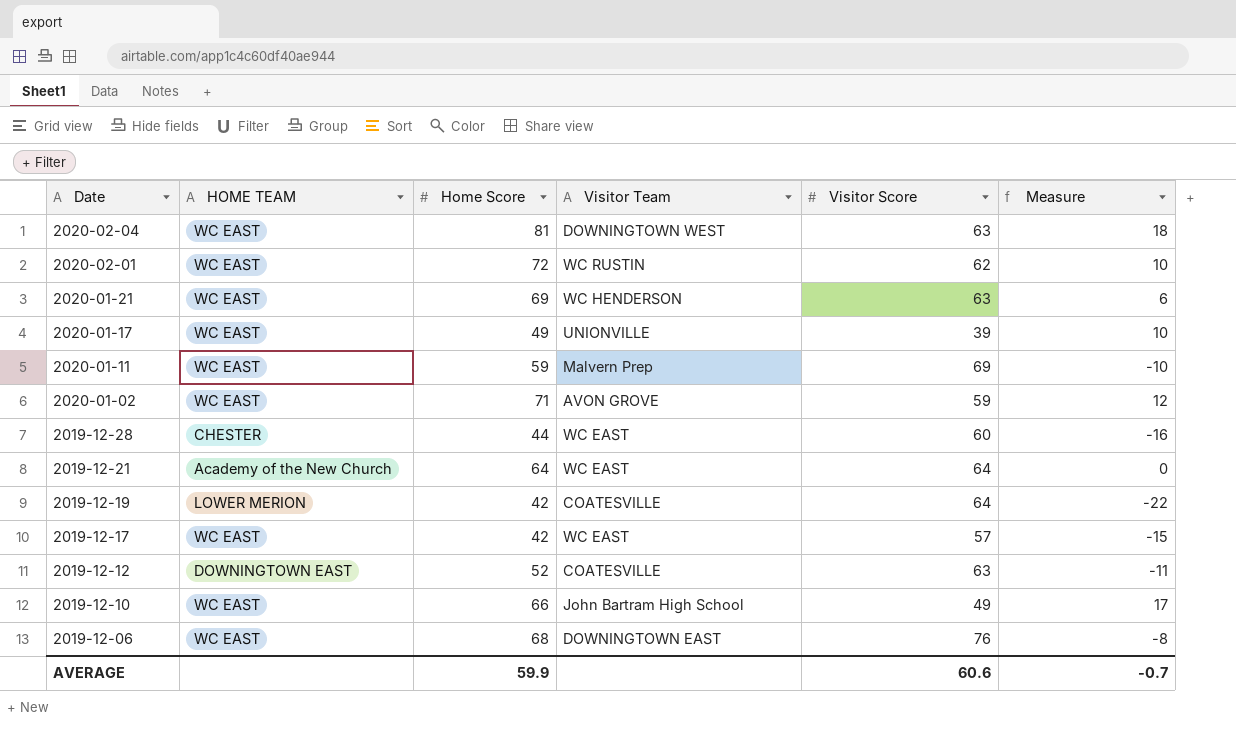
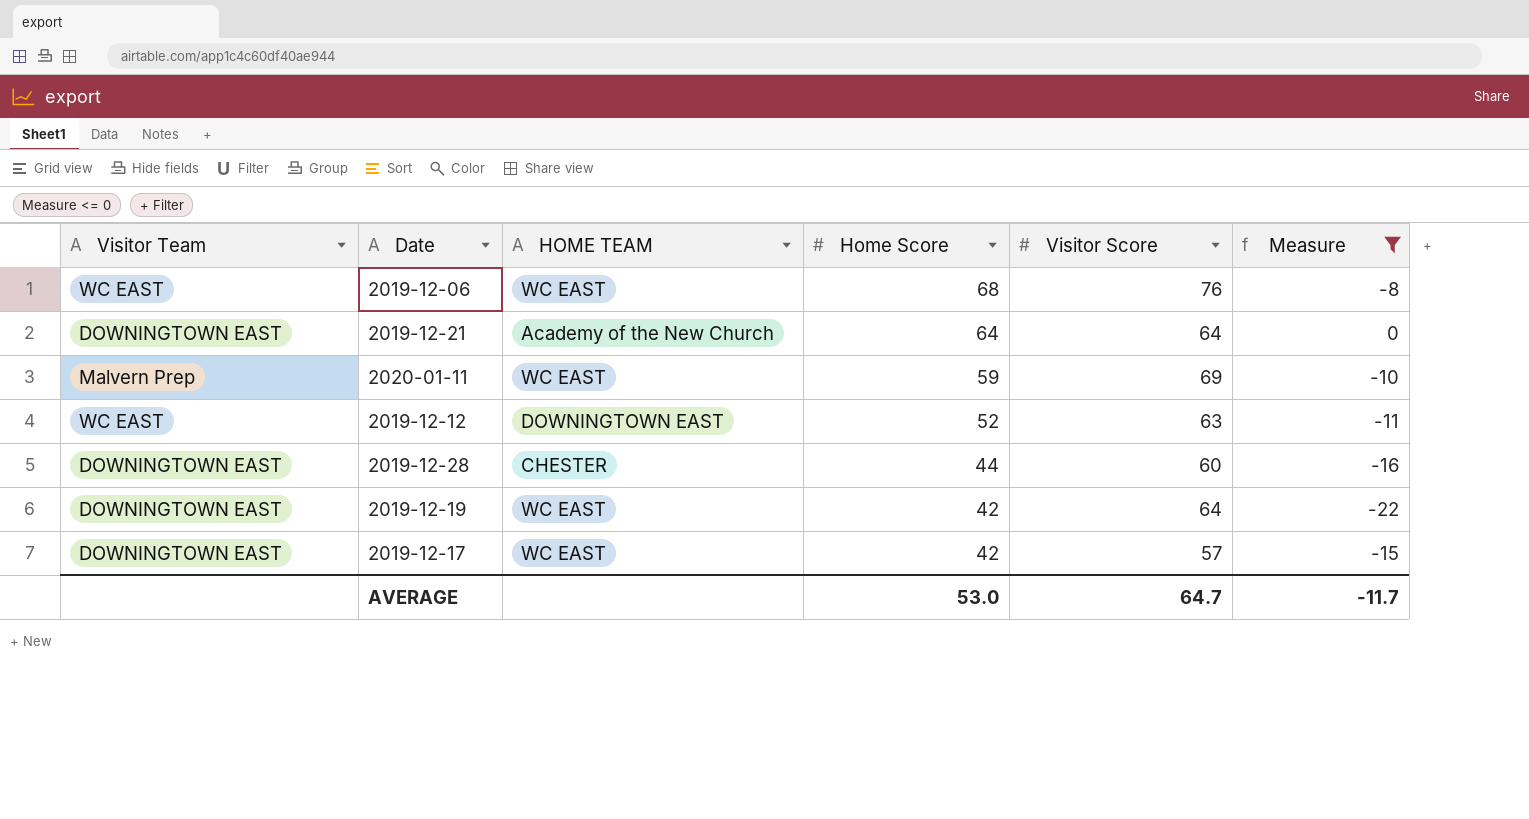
filter: none -> Measure <= 0
row order: Date descending -> Home Score descending
column Visitor Team | position: 4 -> 1
2019-12-06 | Visitor Team: DOWNINGTOWN EAST -> WC EAST
2019-12-21 | Visitor Team: WC EAST -> DOWNINGTOWN EAST
2019-12-12 | Visitor Team: COATESVILLE -> WC EAST
2019-12-28 | Visitor Team: WC EAST -> DOWNINGTOWN EAST
2019-12-19 | Visitor Team: COATESVILLE -> DOWNINGTOWN EAST
2019-12-19 | HOME TEAM: LOWER MERION -> WC EAST
2019-12-17 | Visitor Team: WC EAST -> DOWNINGTOWN EAST
AVERAGE | Home Score: 59.9 -> 53.0
AVERAGE | Visitor Score: 60.6 -> 64.7
AVERAGE | Measure: -0.7 -> -11.7

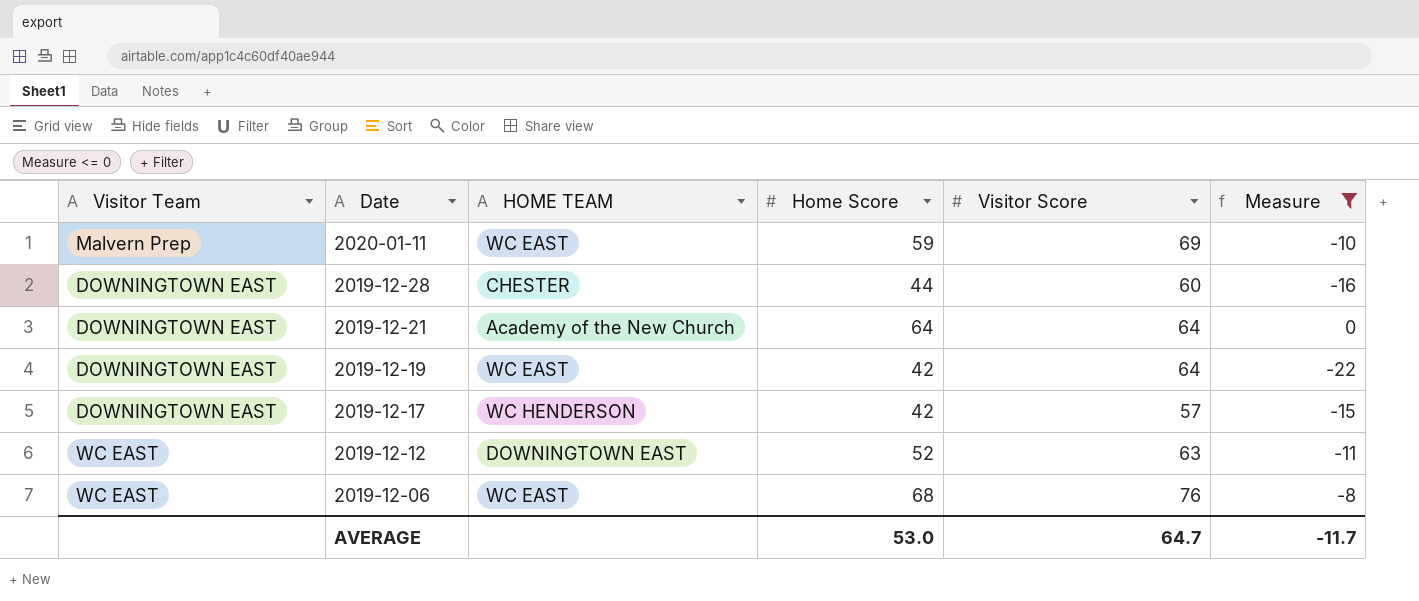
row order: Home Score descending -> Date descending
2019-12-17 | HOME TEAM: WC EAST -> WC HENDERSON

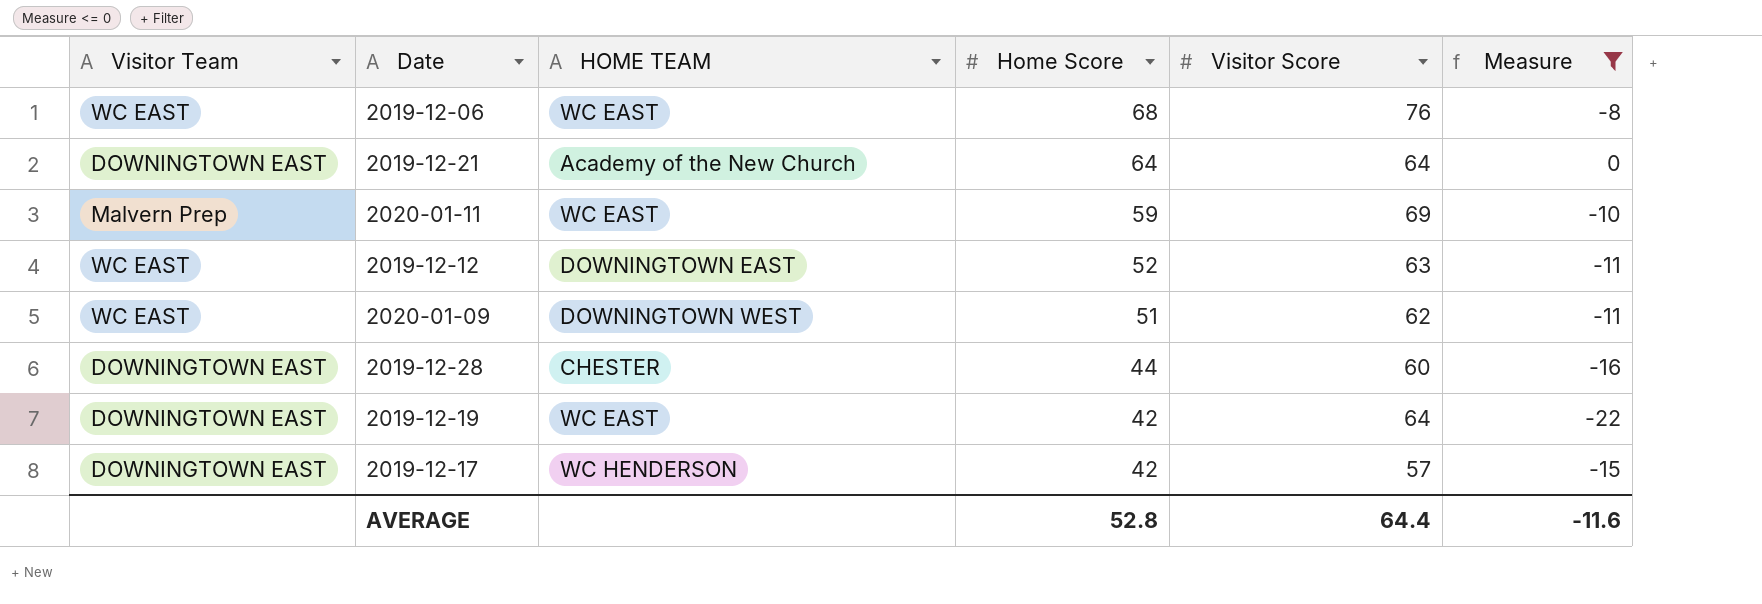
row order: Date descending -> Home Score descending
row 2020-01-09: none -> WC EAST | DOWNINGTOWN WEST | 51 | 62 | -11
AVERAGE | Home Score: 53.0 -> 52.8
AVERAGE | Visitor Score: 64.7 -> 64.4
AVERAGE | Measure: -11.7 -> -11.6

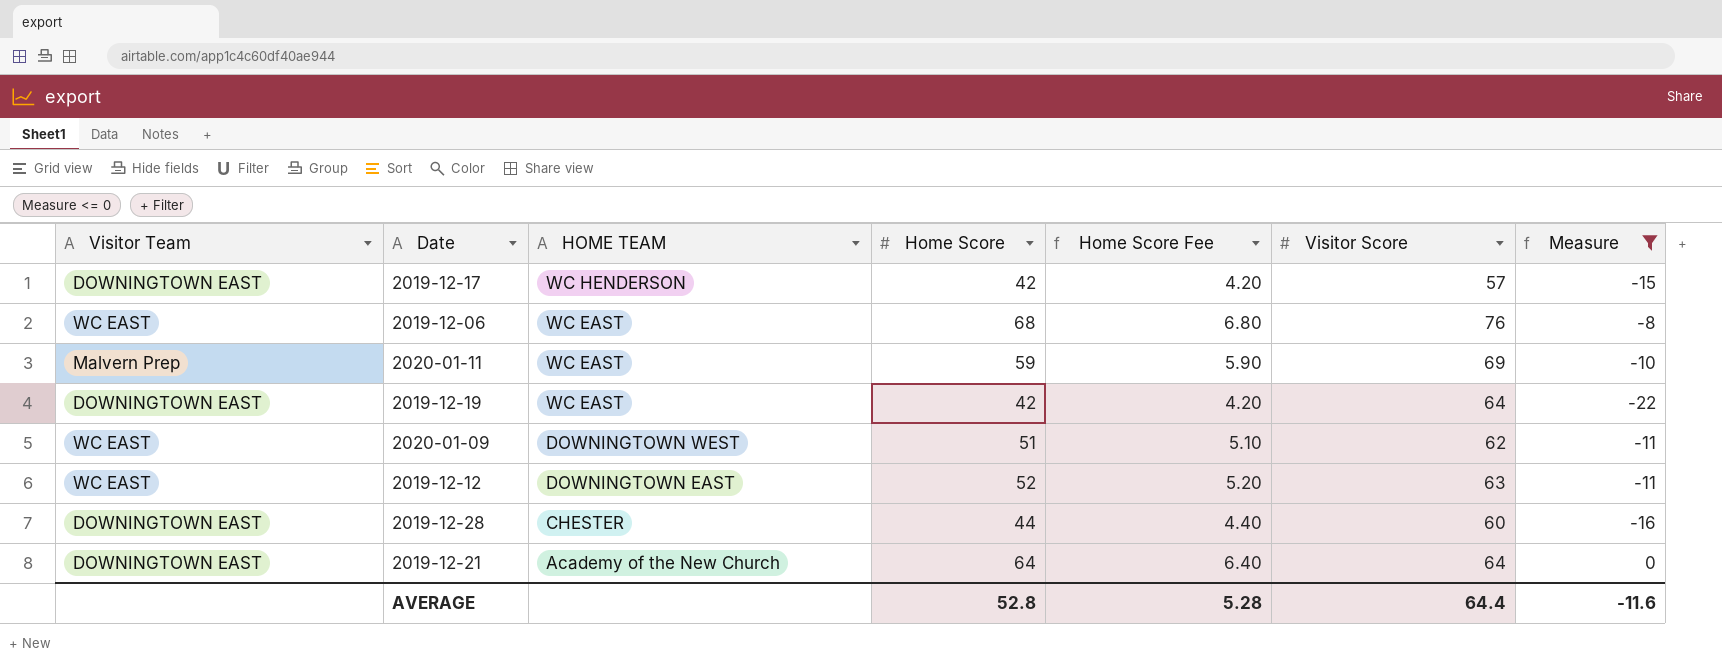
row order: Home Score descending -> HOME TEAM descending
column Home Score Fee | formula: none -> [Home Score] * 0.1

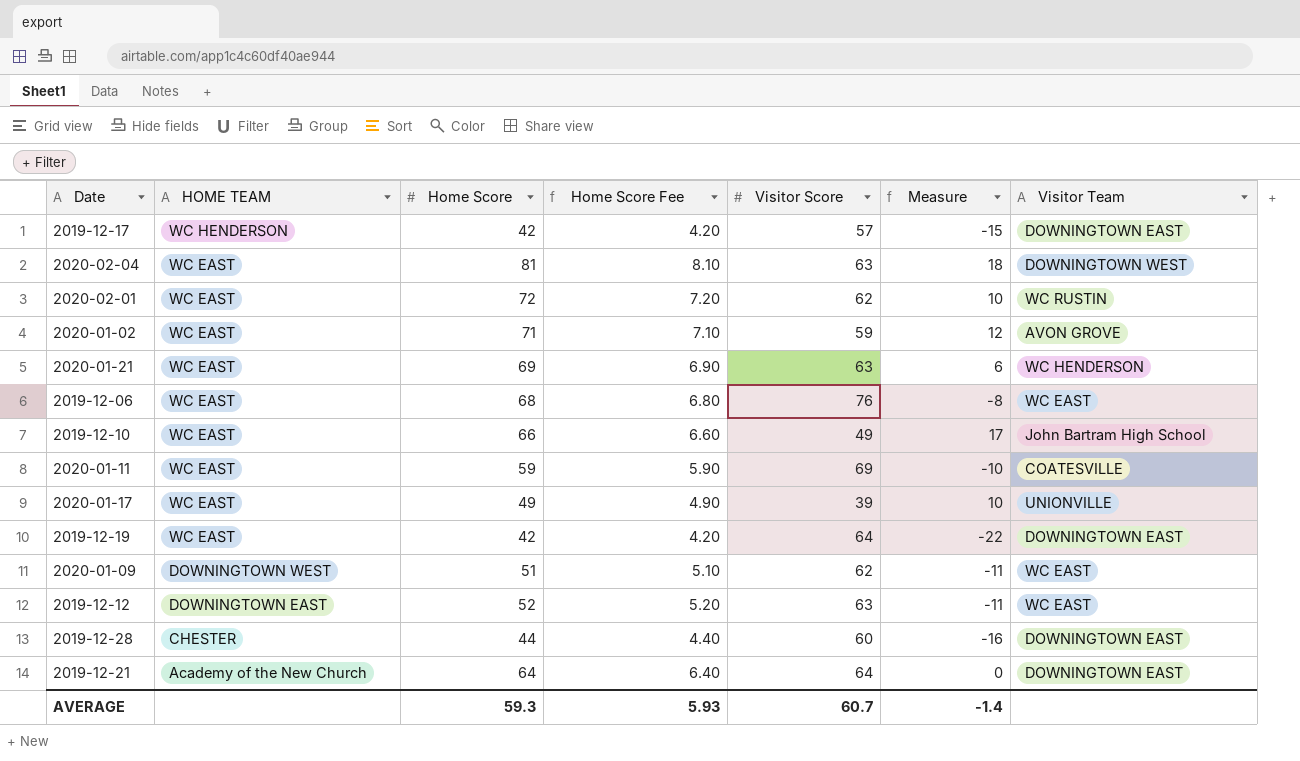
filter: Measure <= 0 -> none
column Visitor Team | position: 1 -> 7
2020-01-11 | Visitor Team: Malvern Prep -> COATESVILLE
AVERAGE | Home Score: 52.8 -> 59.3
AVERAGE | Home Score Fee: 5.28 -> 5.93
AVERAGE | Visitor Score: 64.4 -> 60.7
AVERAGE | Measure: -11.6 -> -1.4

